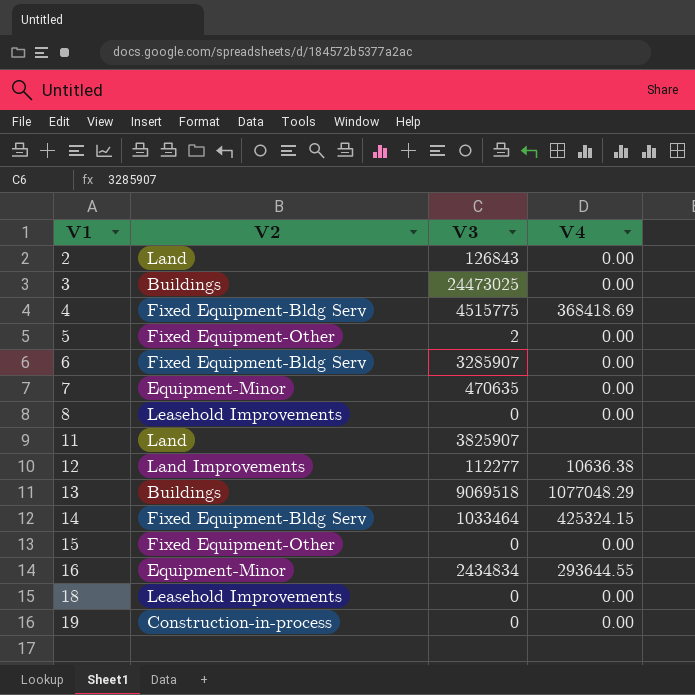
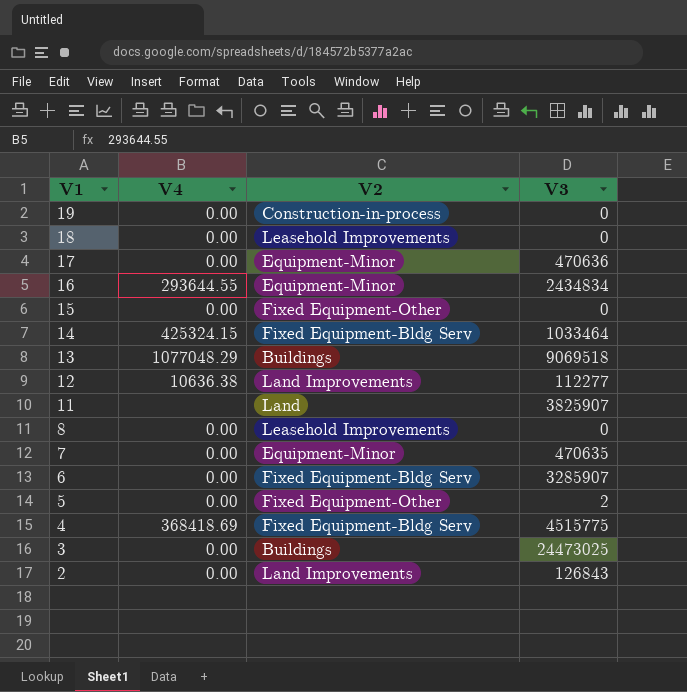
row order: V1 ascending -> V1 descending
column V4 | position: 4 -> 2
row 17: none -> 0.00 | Equipment-Minor | 470636
2 | V2: Land -> Land Improvements

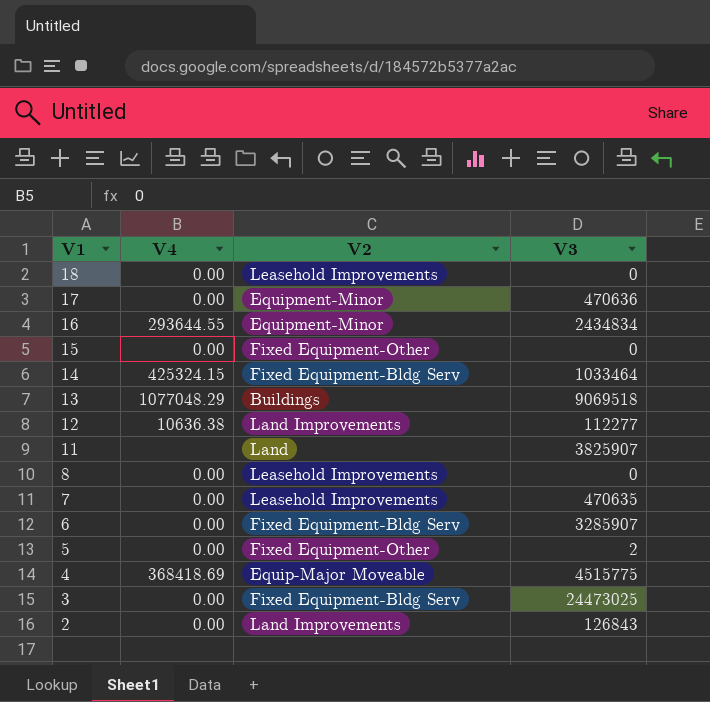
row 19: 0.00 | Construction-in-process | 0 -> none
7 | V2: Equipment-Minor -> Leasehold Improvements
4 | V2: Fixed Equipment-Bldg Serv -> Equip-Major Moveable
3 | V2: Buildings -> Fixed Equipment-Bldg Serv

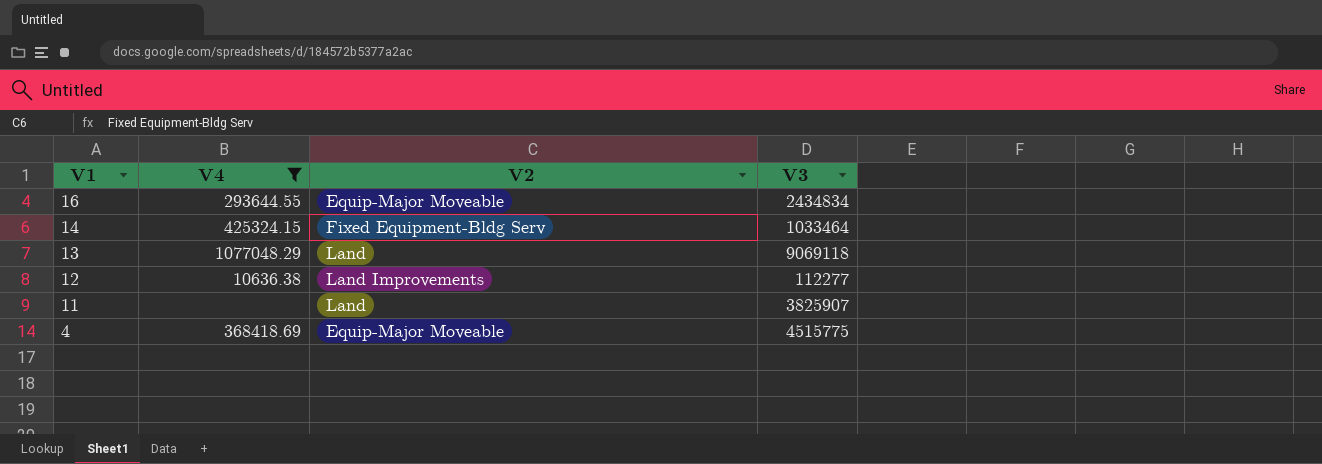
filter: none -> V4 != 0.00
16 | V2: Equipment-Minor -> Equip-Major Moveable
13 | V2: Buildings -> Land
13 | V3: 9069518 -> 9069118

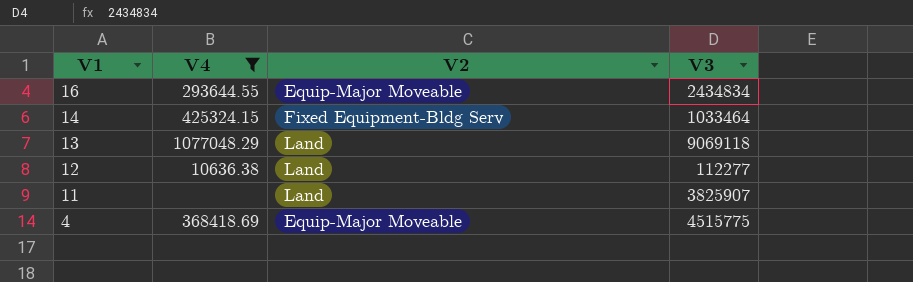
12 | V2: Land Improvements -> Land

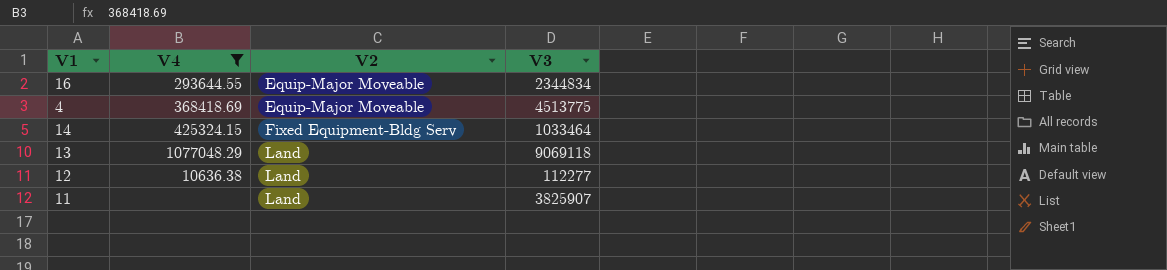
row order: V1 descending -> V2 ascending
16 | V3: 2434834 -> 2344834
4 | V3: 4515775 -> 4513775

